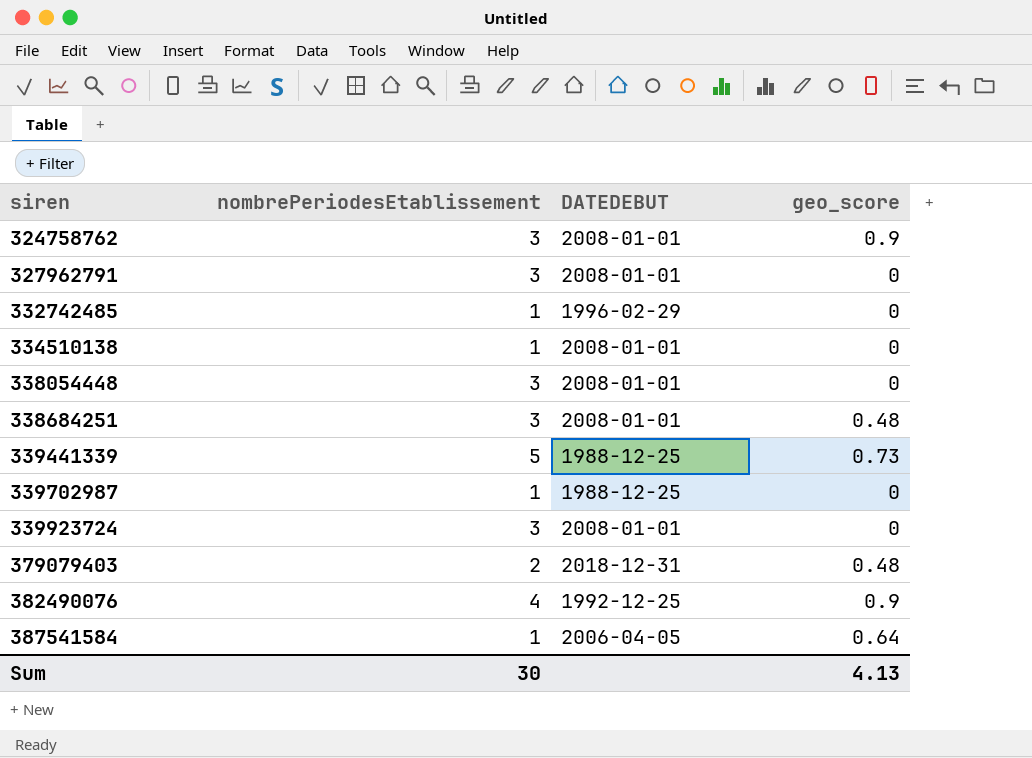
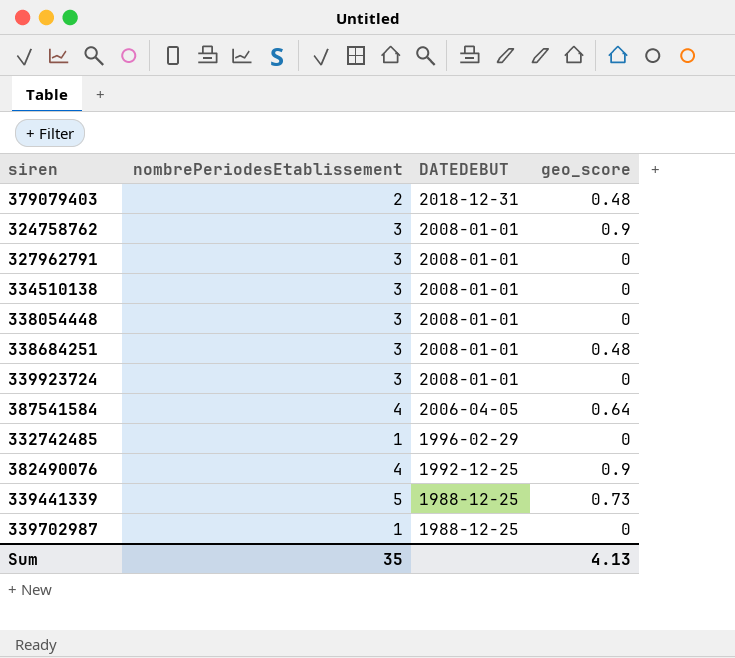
row order: siren ascending -> DATEDEBUT descending
334510138 | nombrePeriodesEtablissement: 1 -> 3
387541584 | nombrePeriodesEtablissement: 1 -> 4
Sum | nombrePeriodesEtablissement: 30 -> 35

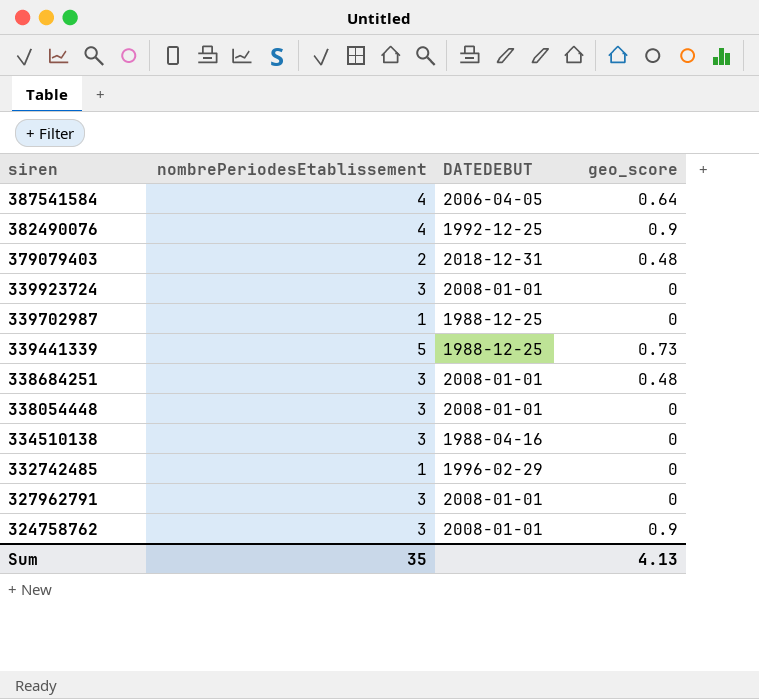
row order: DATEDEBUT descending -> siren descending
334510138 | DATEDEBUT: 2008-01-01 -> 1988-04-16

